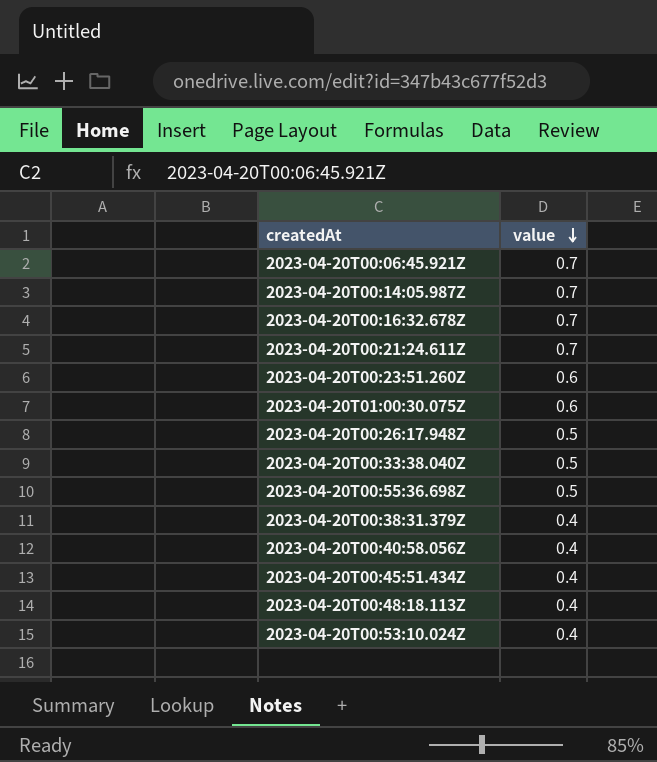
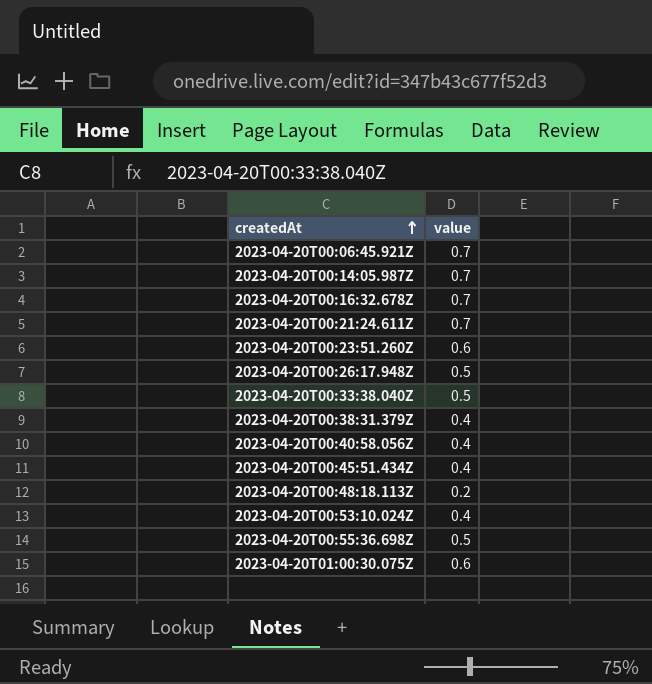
row order: value descending -> createdAt ascending
2023-04-20T00:48:18.113Z | value: 0.4 -> 0.2

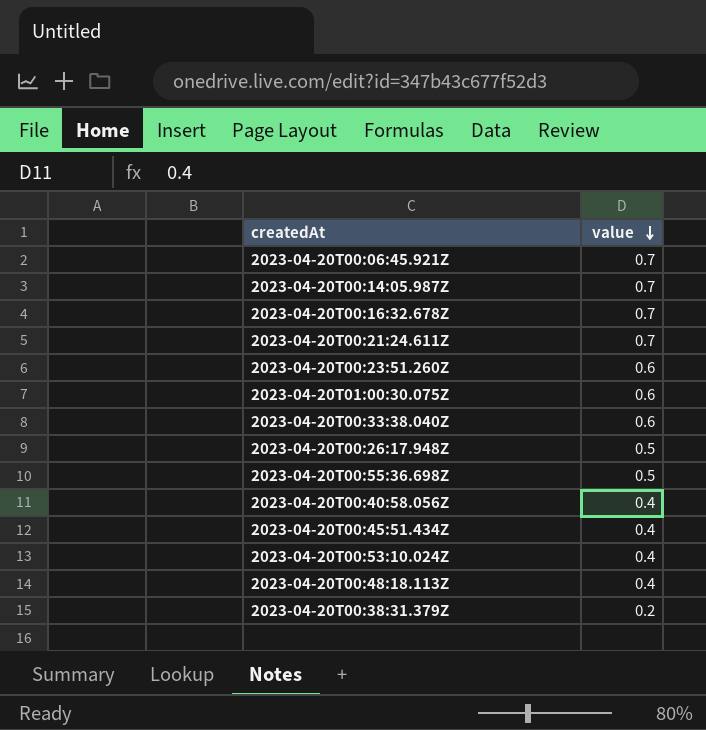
row order: createdAt ascending -> value descending
2023-04-20T00:33:38.040Z | value: 0.5 -> 0.6
2023-04-20T00:48:18.113Z | value: 0.2 -> 0.4
2023-04-20T00:38:31.379Z | value: 0.4 -> 0.2

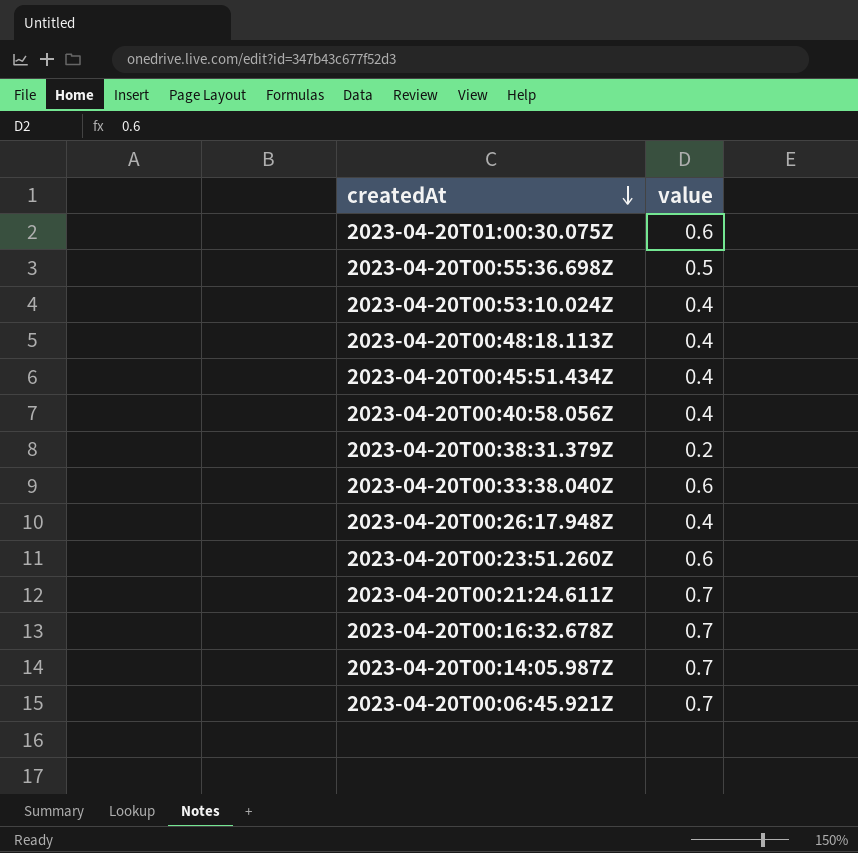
row order: value descending -> createdAt descending
2023-04-20T00:26:17.948Z | value: 0.5 -> 0.4

